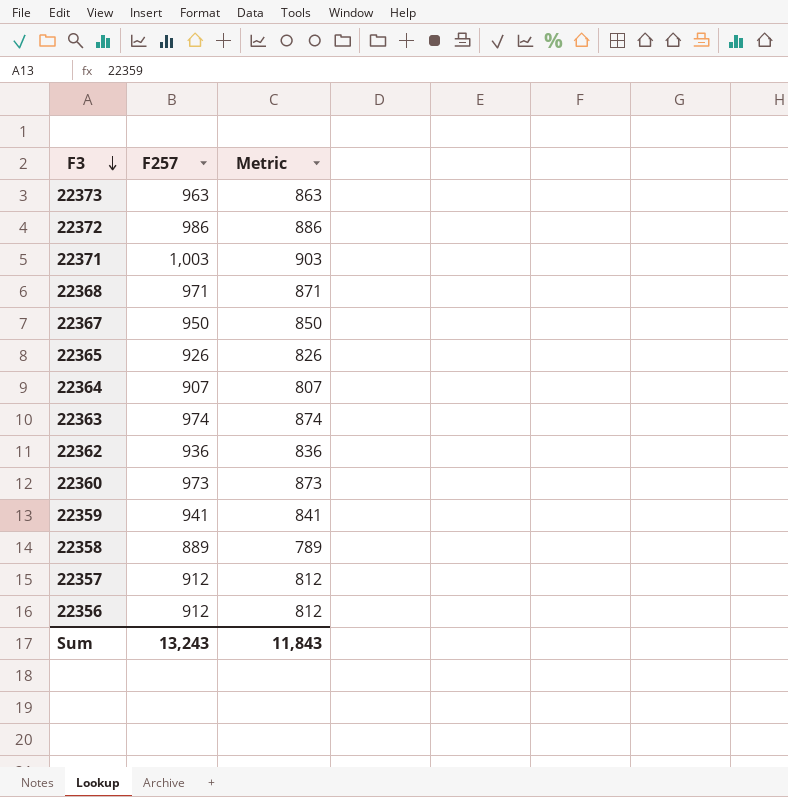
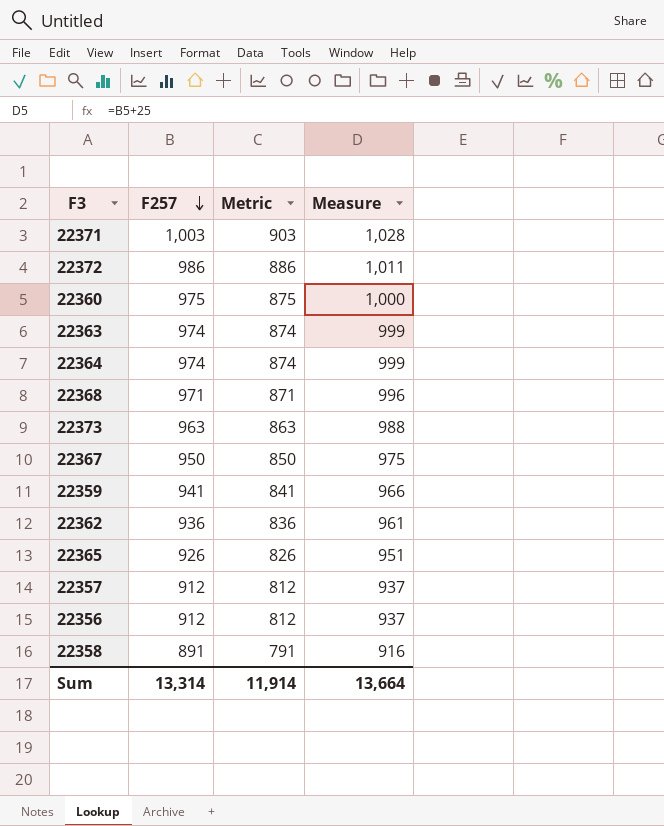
row order: F3 descending -> F257 descending
column Measure | formula: none -> [F257] + 25
22360 | F257: 973 -> 975
22360 | Metric: 873 -> 875
22364 | F257: 907 -> 974
22364 | Metric: 807 -> 874
22358 | F257: 889 -> 891
22358 | Metric: 789 -> 791
Sum | F257: 13,243 -> 13,314
Sum | Metric: 11,843 -> 11,914

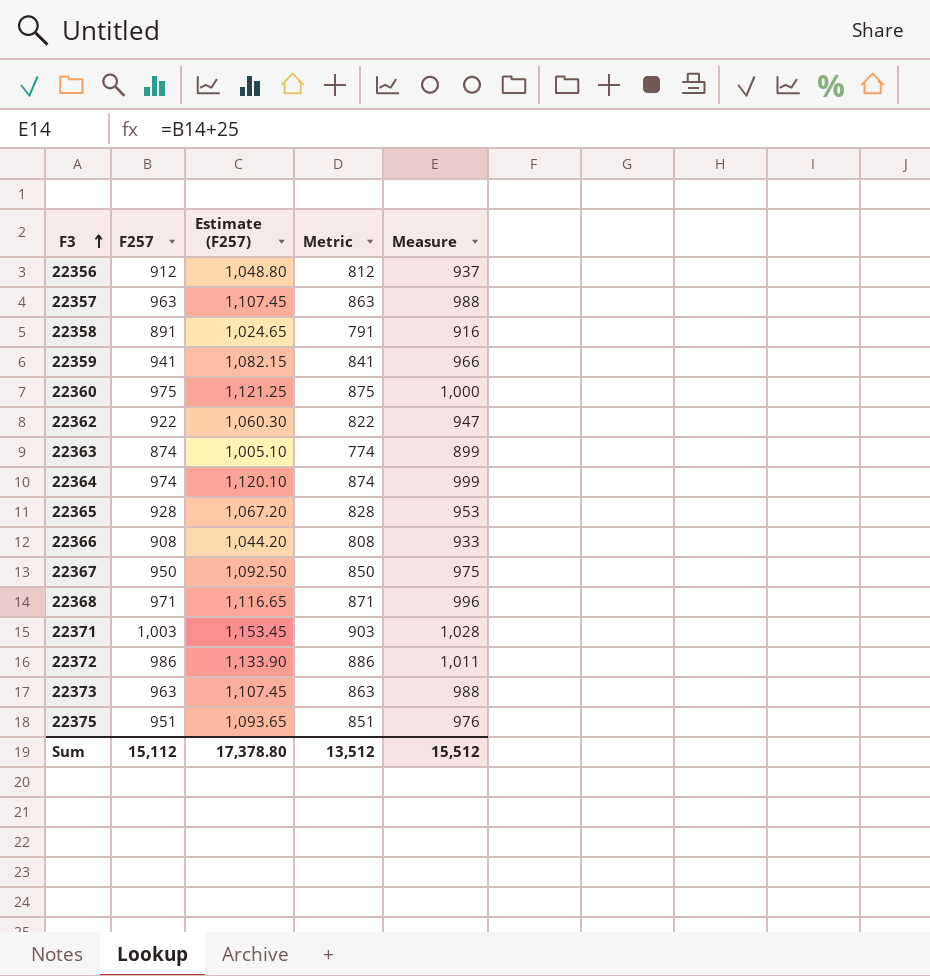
row order: F257 descending -> F3 ascending
column Estimate (F257) | formula: none -> [F257] * 1.15
22357 | F257: 912 -> 963
22357 | Metric: 812 -> 863
22357 | Measure: 937 -> 988
22362 | F257: 936 -> 922
22362 | Metric: 836 -> 822
22362 | Measure: 961 -> 947
22363 | F257: 974 -> 874
22363 | Metric: 874 -> 774
22363 | Measure: 999 -> 899
22365 | F257: 926 -> 928
22365 | Metric: 826 -> 828
22365 | Measure: 951 -> 953
row 22366: none -> 908 | 1,044.20 | 808 | 933
row 22375: none -> 951 | 1,093.65 | 851 | 976
Sum | F257: 13,314 -> 15,112
Sum | Metric: 11,914 -> 13,512
Sum | Measure: 13,664 -> 15,512

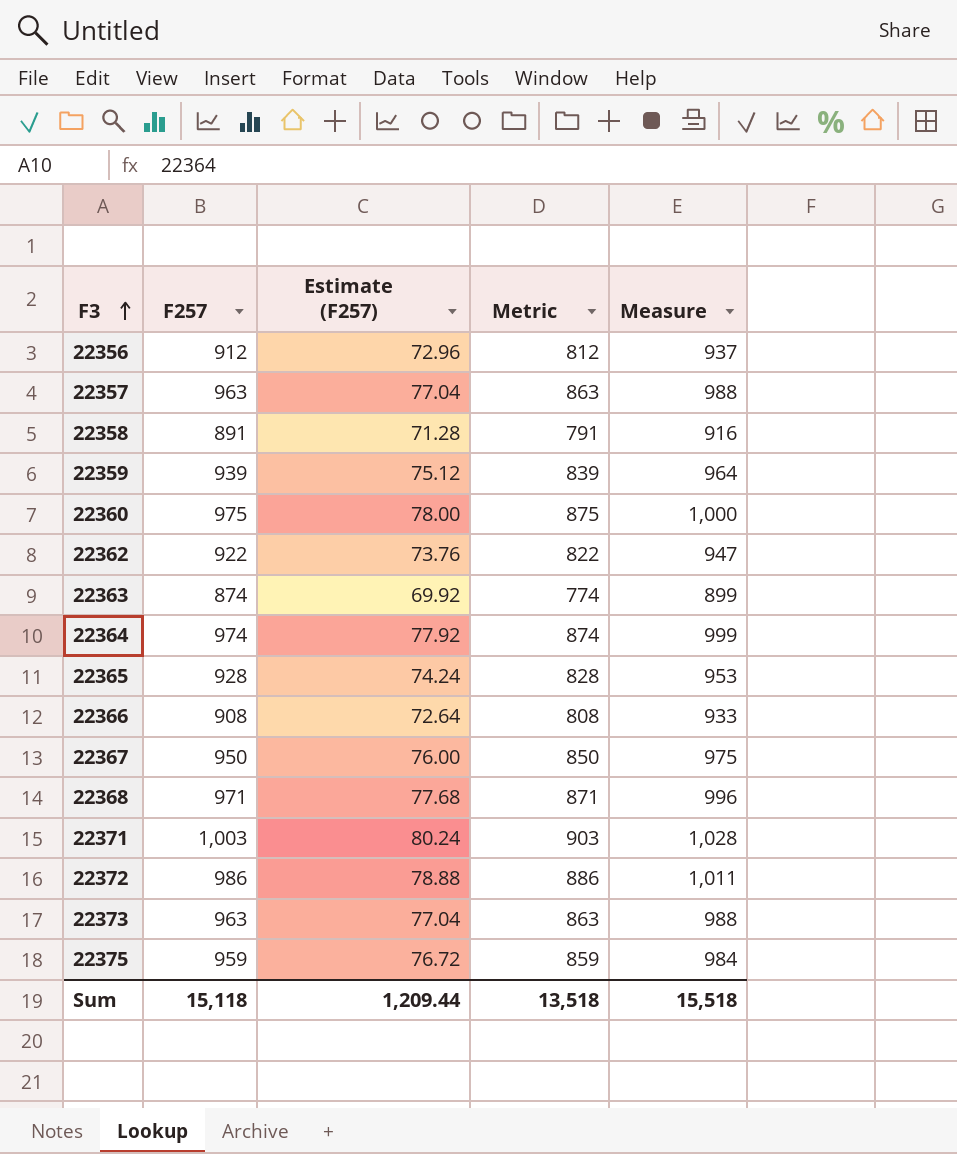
column Estimate (F257) | formula: [F257] * 1.15 -> [F257] * 0.08
22359 | F257: 941 -> 939
22359 | Metric: 841 -> 839
22359 | Measure: 966 -> 964
22375 | F257: 951 -> 959
22375 | Metric: 851 -> 859
22375 | Measure: 976 -> 984
Sum | F257: 15,112 -> 15,118
Sum | Estimate (F257): 17,378.80 -> 1,209.44
Sum | Metric: 13,512 -> 13,518
Sum | Measure: 15,512 -> 15,518

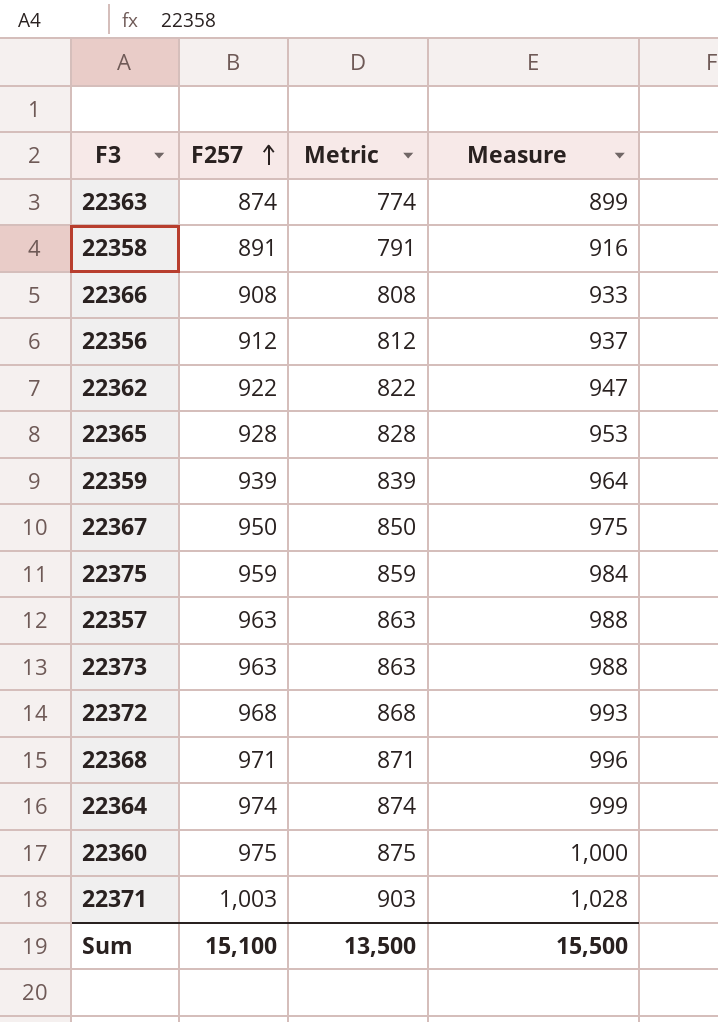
row order: F3 ascending -> F257 ascending
column Estimate (F257) | formula: [F257] * 0.08 -> none
22372 | F257: 986 -> 968
22372 | Metric: 886 -> 868
22372 | Measure: 1,011 -> 993
Sum | F257: 15,118 -> 15,100
Sum | Metric: 13,518 -> 13,500
Sum | Measure: 15,518 -> 15,500

